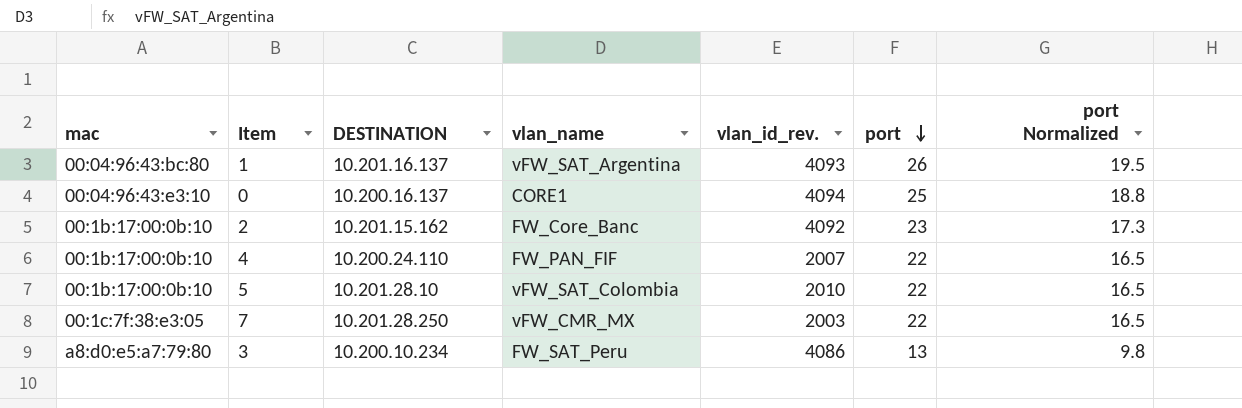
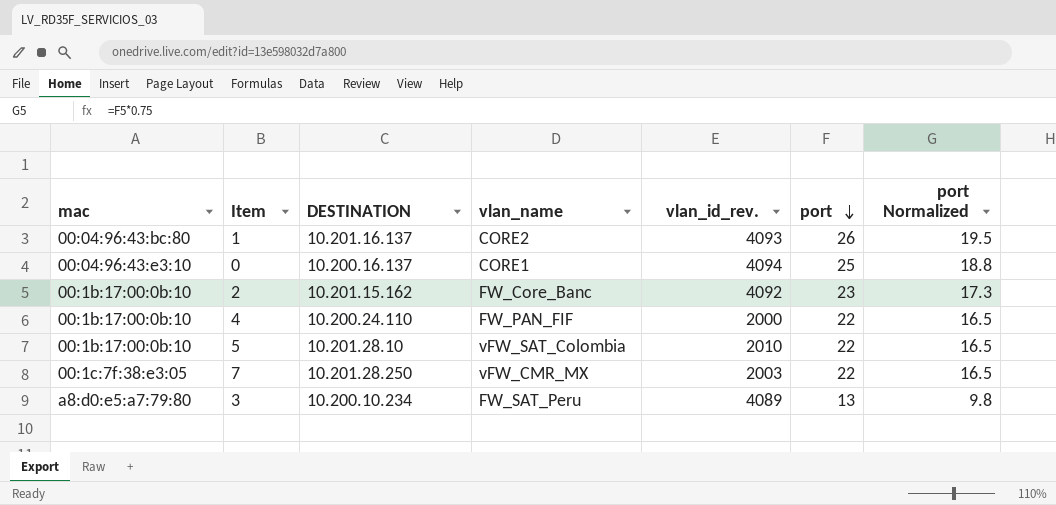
1 | vlan_name: vFW_SAT_Argentina -> CORE2
4 | vlan_id_rev.: 2007 -> 2000
3 | vlan_id_rev.: 4086 -> 4089

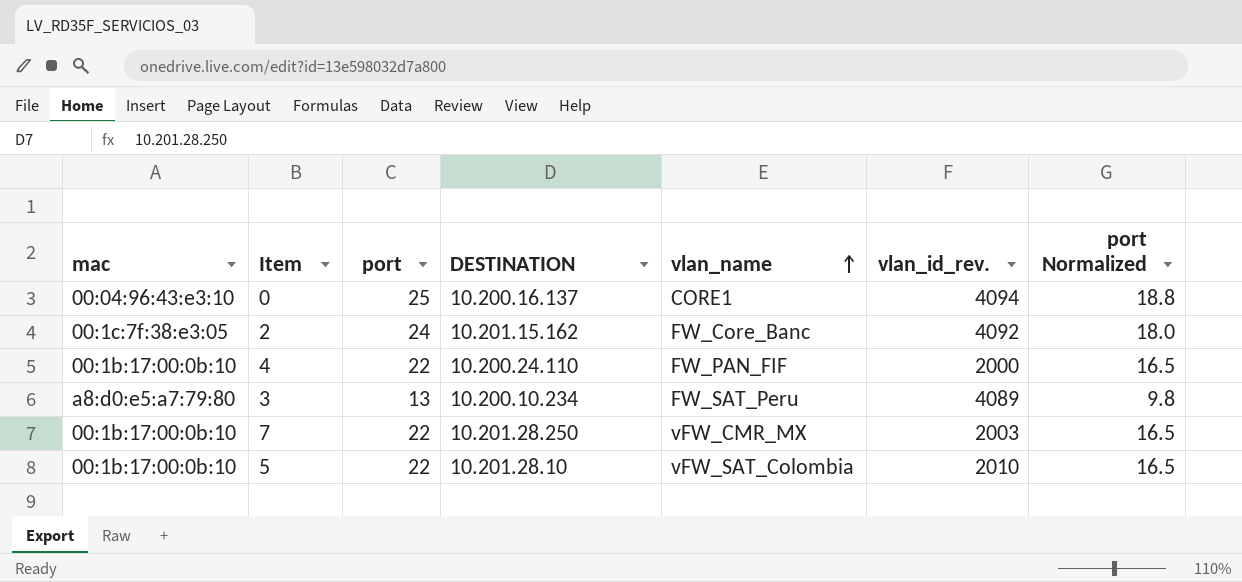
row order: port descending -> vlan_name ascending
column port | position: 6 -> 3
row 1: 00:04:96:43:bc:80 | 10.201.16.137 | CORE2 | 4093 | 26 | 19.5 -> none
2 | mac: 00:1b:17:00:0b:10 -> 00:1c:7f:38:e3:05
2 | port: 23 -> 24
2 | port Normalized: 17.3 -> 18.0
7 | mac: 00:1c:7f:38:e3:05 -> 00:1b:17:00:0b:10

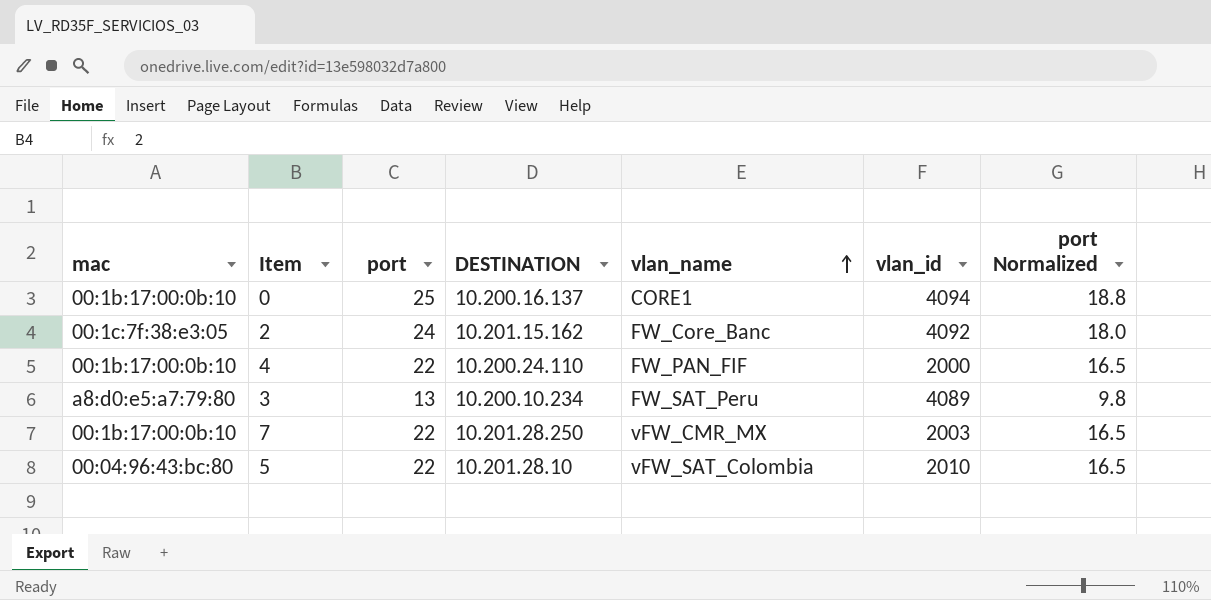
column name: vlan_id_rev. -> vlan_id
0 | mac: 00:04:96:43:e3:10 -> 00:1b:17:00:0b:10
5 | mac: 00:1b:17:00:0b:10 -> 00:04:96:43:bc:80

